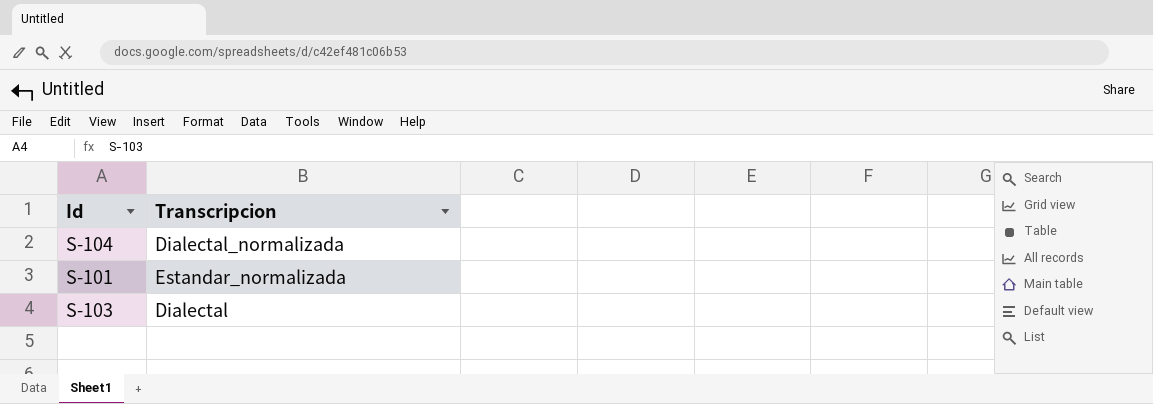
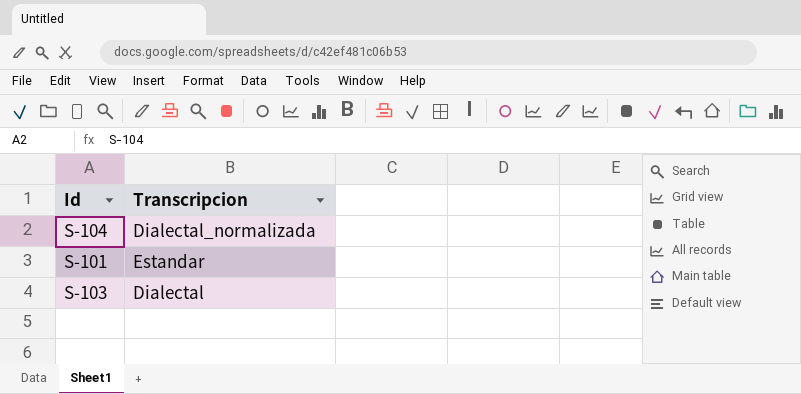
S-101 | Transcripcion: Estandar_normalizada -> Estandar

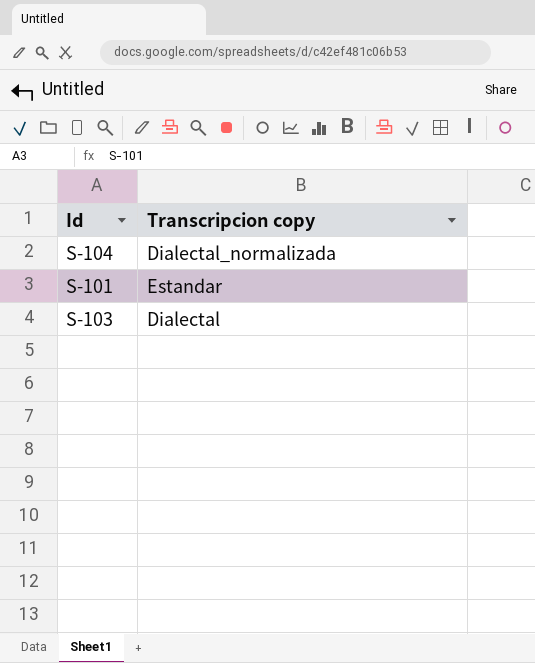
column name: Transcripcion -> Transcripcion copy

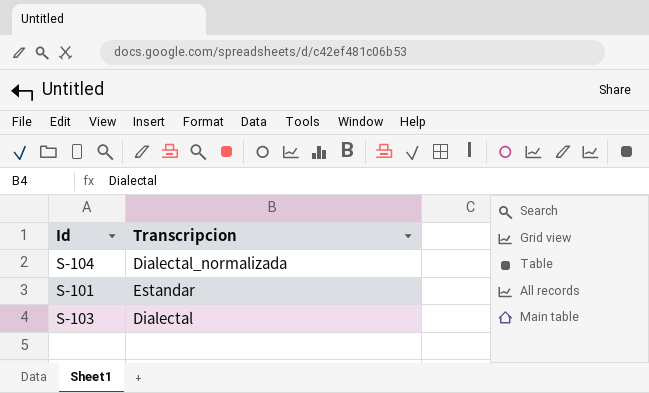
column name: Transcripcion copy -> Transcripcion

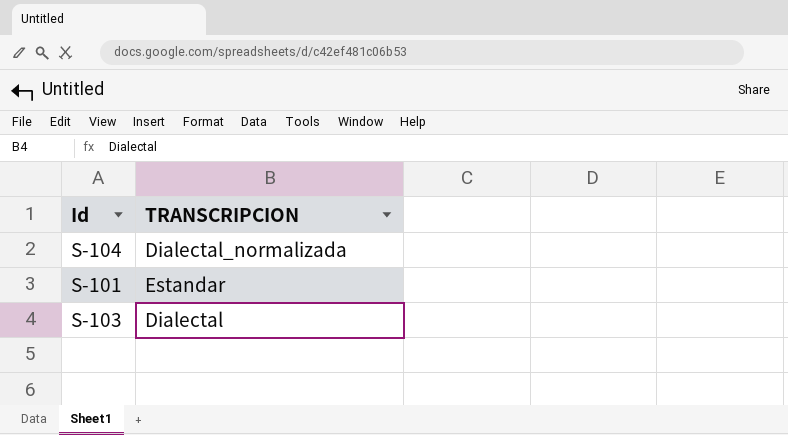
column name: Transcripcion -> TRANSCRIPCION

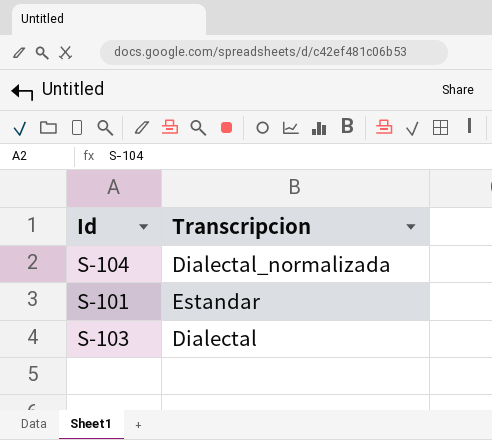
column name: TRANSCRIPCION -> Transcripcion

